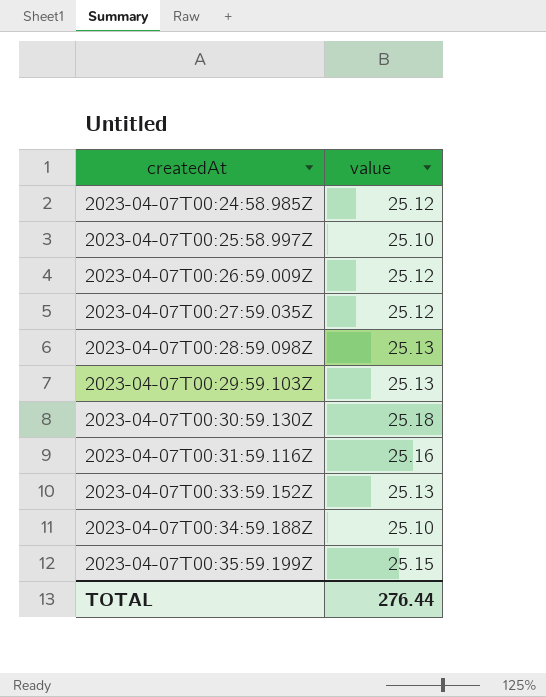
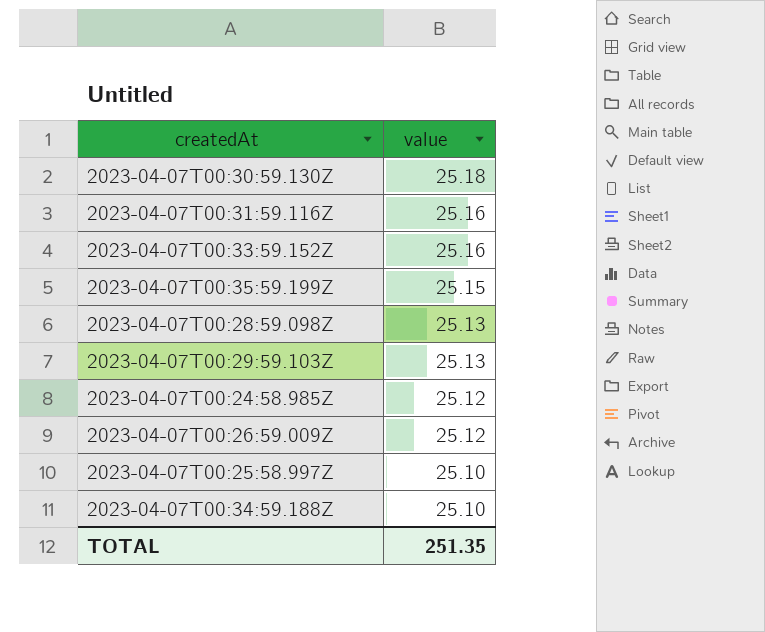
row order: createdAt ascending -> value descending
row 2023-04-07T00:27:59.035Z: 25.12 -> none
2023-04-07T00:33:59.152Z | value: 25.13 -> 25.16
TOTAL | value: 276.44 -> 251.35

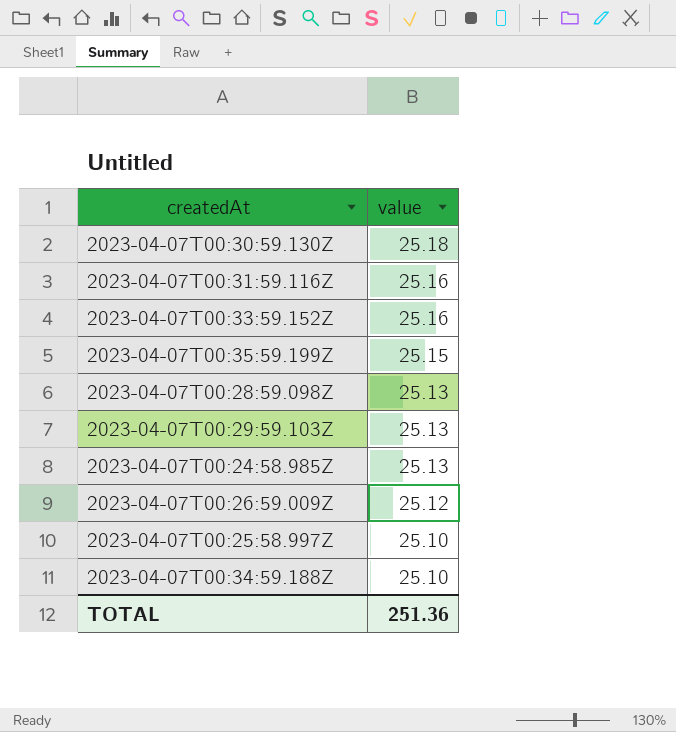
2023-04-07T00:24:58.985Z | value: 25.12 -> 25.13
TOTAL | value: 251.35 -> 251.36

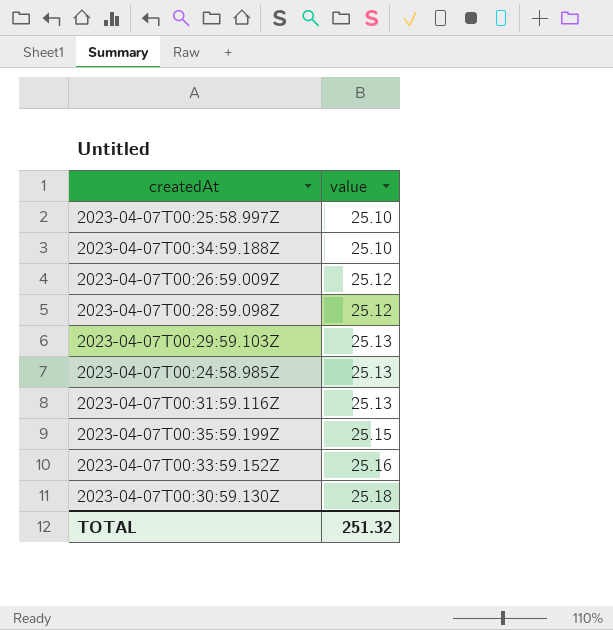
row order: value descending -> value ascending
2023-04-07T00:28:59.098Z | value: 25.13 -> 25.12
2023-04-07T00:31:59.116Z | value: 25.16 -> 25.13
TOTAL | value: 251.36 -> 251.32

